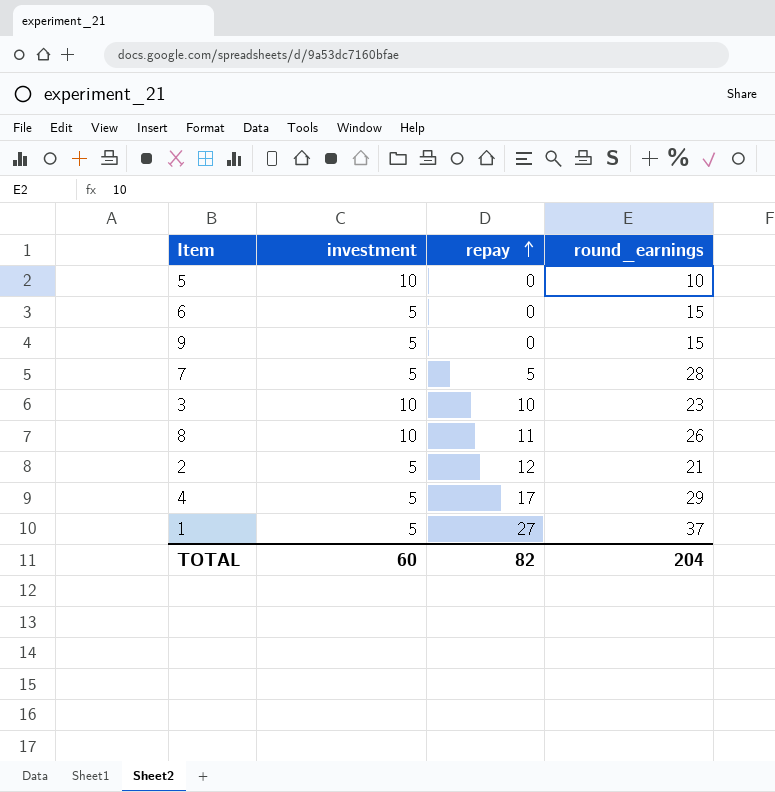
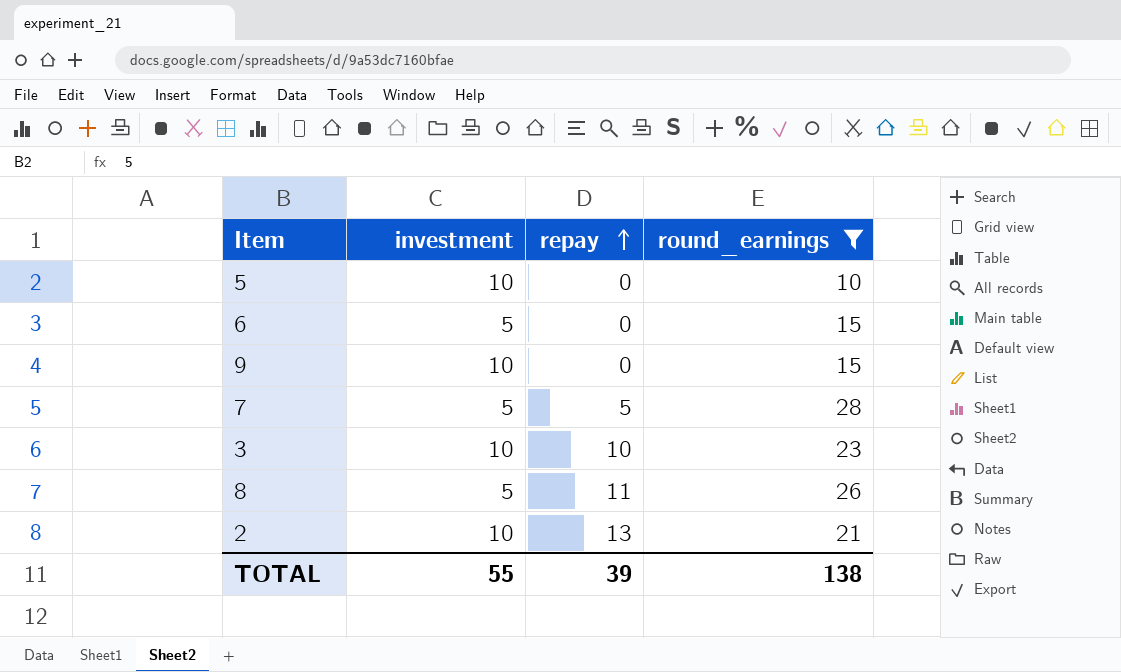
filter: none -> round_earnings <= 28
9 | investment: 5 -> 10
8 | investment: 10 -> 5
2 | investment: 5 -> 10
2 | repay: 12 -> 13
TOTAL | investment: 60 -> 55
TOTAL | repay: 82 -> 39
TOTAL | round_earnings: 204 -> 138

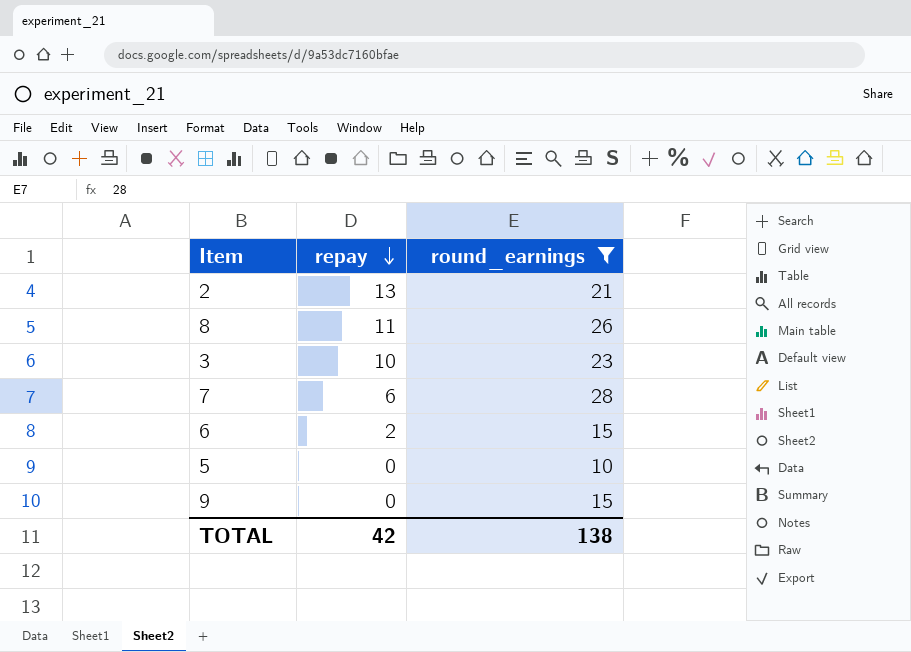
row order: repay ascending -> repay descending
column investment | position: 2 -> none
7 | repay: 5 -> 6
6 | repay: 0 -> 2
TOTAL | repay: 39 -> 42

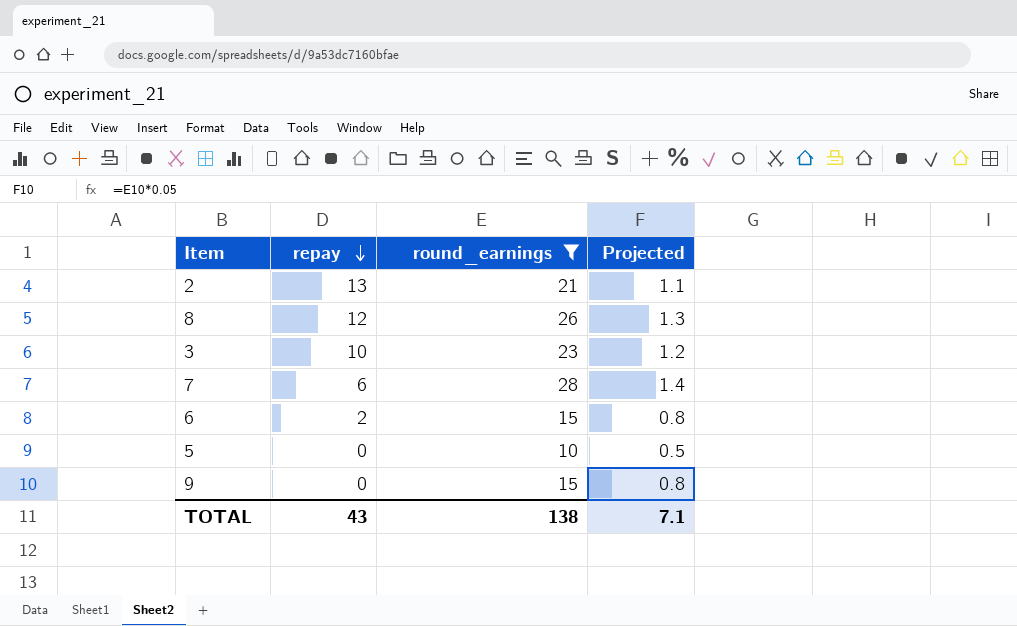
column Projected | formula: none -> [round_earnings] * 0.05
8 | repay: 11 -> 12
TOTAL | repay: 42 -> 43

